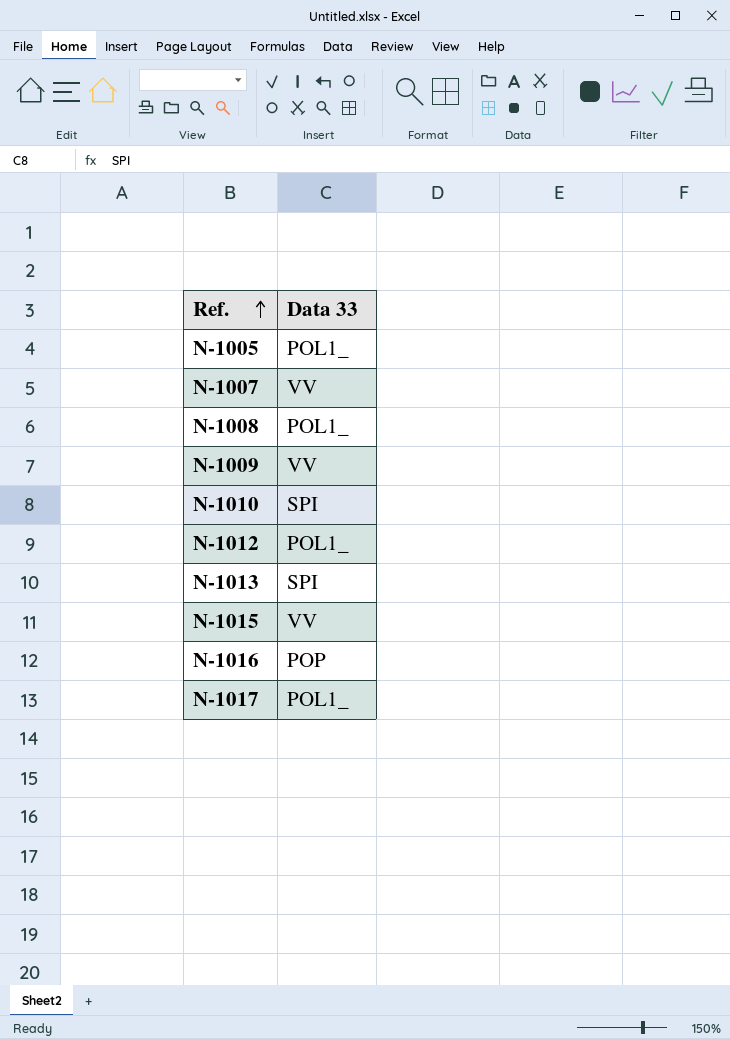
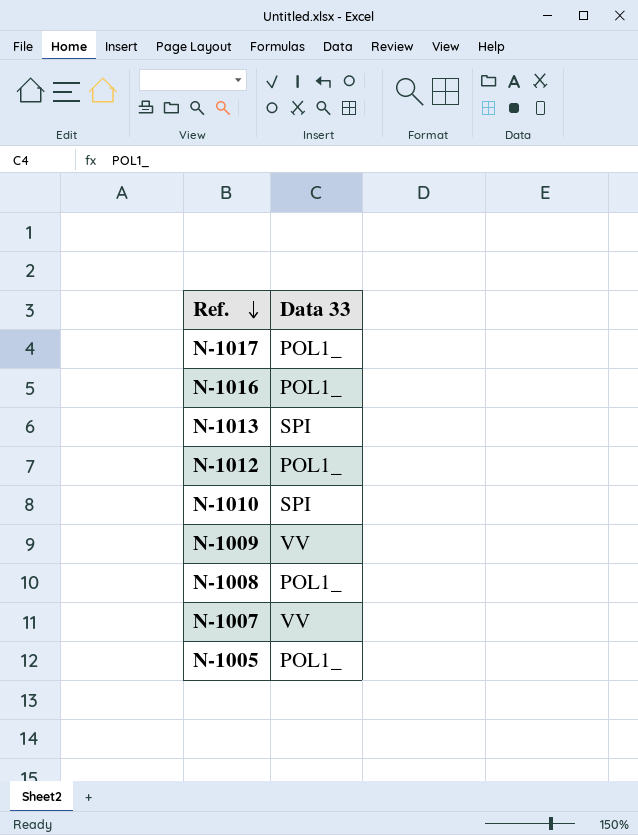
row order: Ref. ascending -> Ref. descending
row N-1015: VV -> none
N-1016 | Data 33: POP -> POL1_

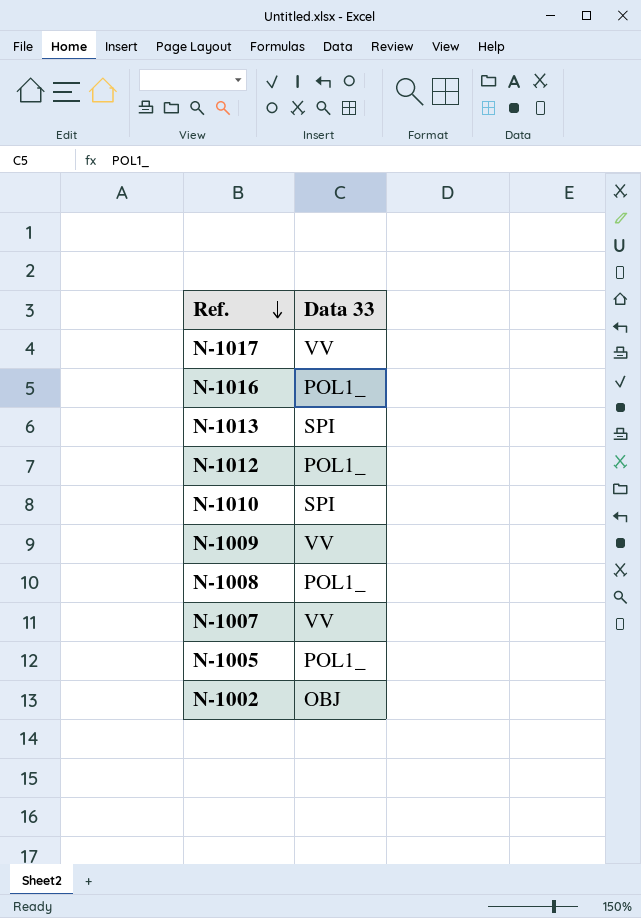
N-1017 | Data 33: POL1_ -> VV
row N-1002: none -> OBJ

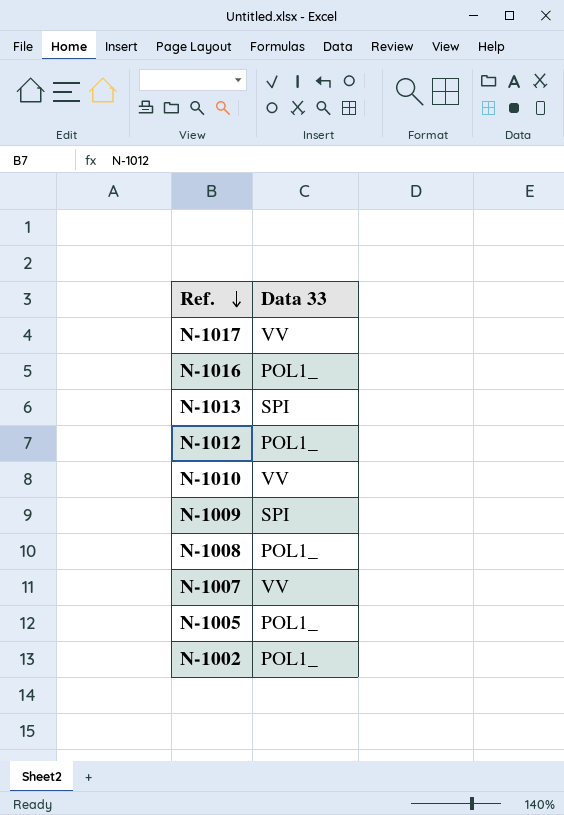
N-1010 | Data 33: SPI -> VV
N-1009 | Data 33: VV -> SPI
N-1002 | Data 33: OBJ -> POL1_

